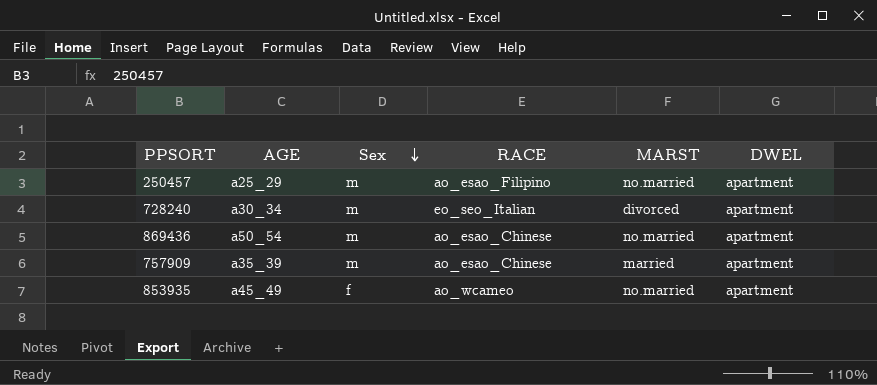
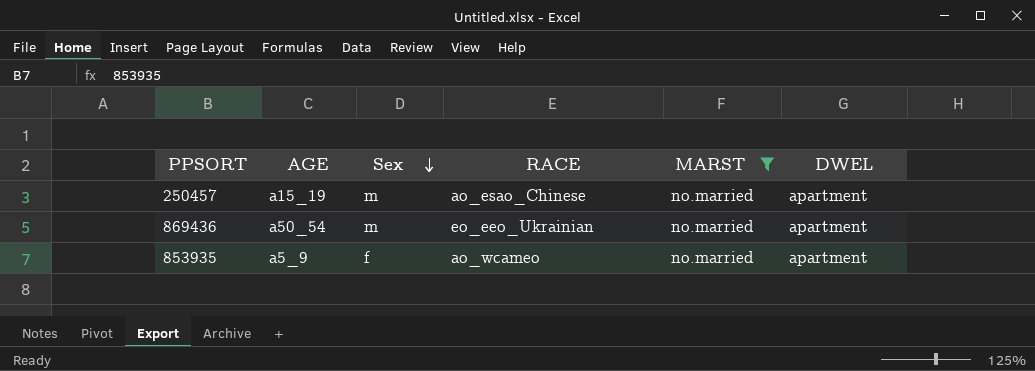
filter: none -> MARST = no.married
250457 | AGE: a25_29 -> a15_19
250457 | RACE: ao_esao_Filipino -> ao_esao_Chinese
869436 | RACE: ao_esao_Chinese -> eo_eeo_Ukrainian
853935 | AGE: a45_49 -> a5_9

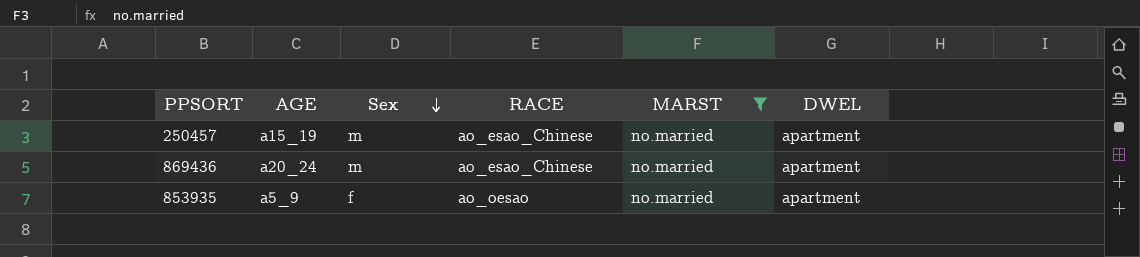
869436 | AGE: a50_54 -> a20_24
869436 | RACE: eo_eeo_Ukrainian -> ao_esao_Chinese
853935 | RACE: ao_wcameo -> ao_oesao

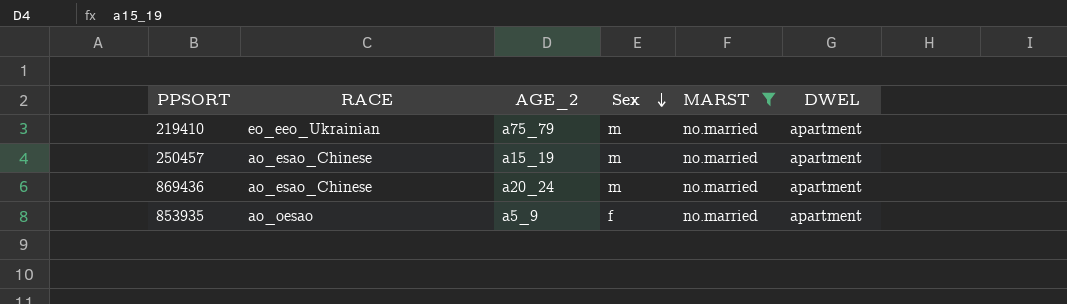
column RACE | position: 4 -> 2
column name: AGE -> AGE_2
row 219410: none -> eo_eeo_Ukrainian | a75_79 | m | no.married | apartment

